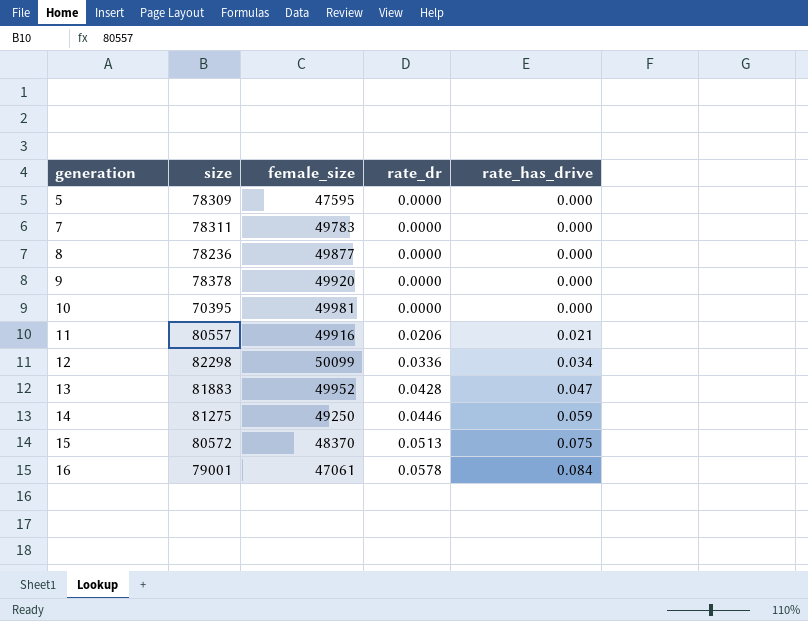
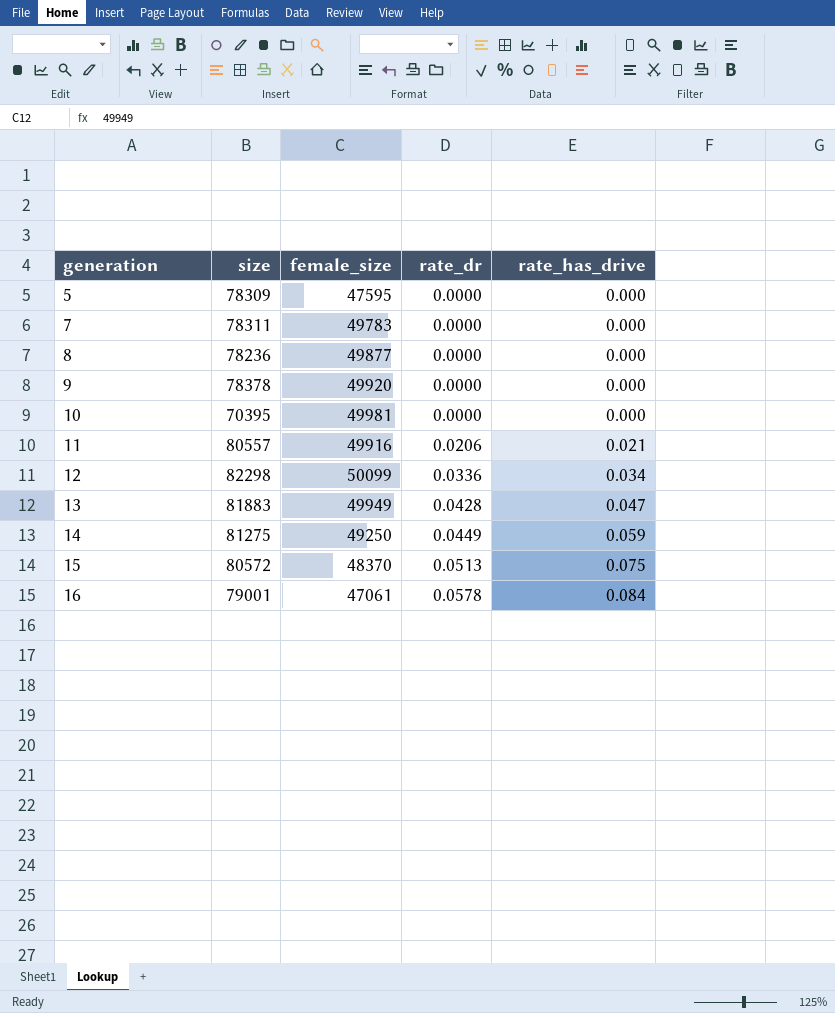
13 | female_size: 49952 -> 49949
14 | rate_dr: 0.0446 -> 0.0449

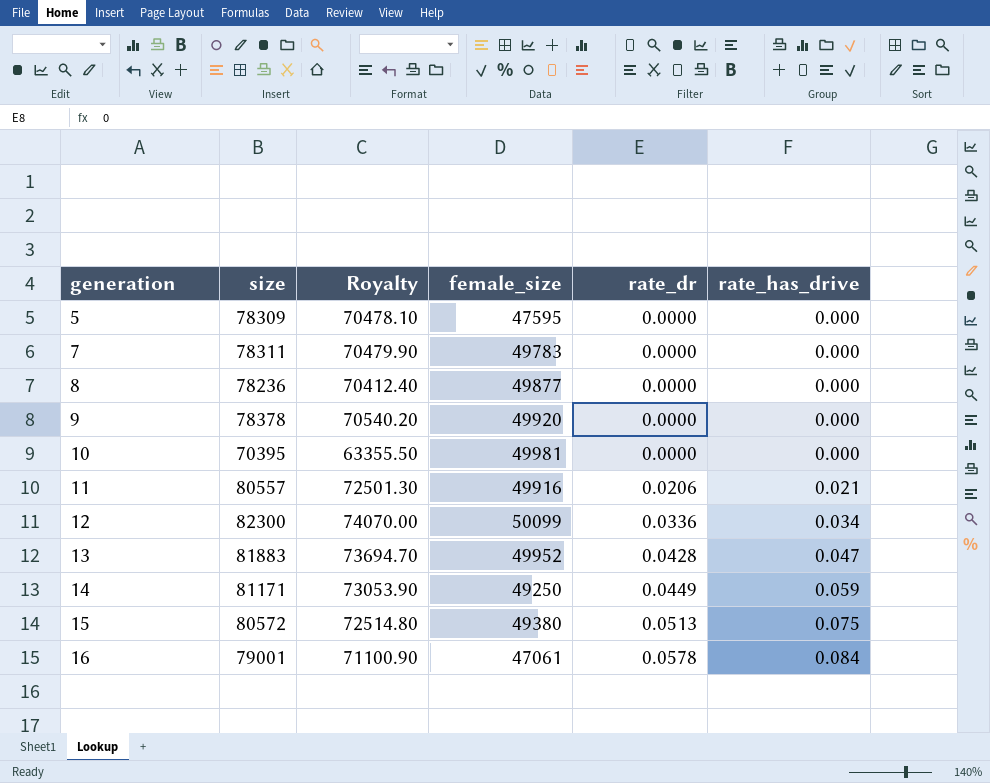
column Royalty | formula: none -> [size] * 0.9
12 | size: 82298 -> 82300
13 | female_size: 49949 -> 49952
14 | size: 81275 -> 81171
15 | female_size: 48370 -> 49380

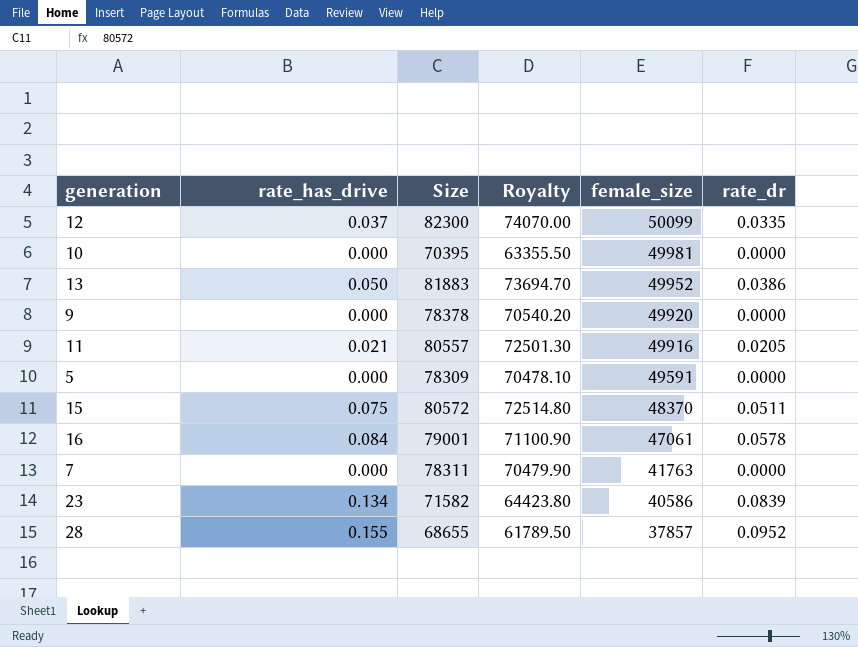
row order: generation ascending -> female_size descending
column rate_has_drive | position: 6 -> 2
column name: size -> Size
row 8: 78236 | 70412.40 | 49877 | 0.0000 | 0.000 -> none
row 14: 81171 | 73053.90 | 49250 | 0.0449 | 0.059 -> none
12 | rate_has_drive: 0.034 -> 0.037
12 | rate_dr: 0.0336 -> 0.0335
13 | rate_has_drive: 0.047 -> 0.050
13 | rate_dr: 0.0428 -> 0.0386
11 | rate_dr: 0.0206 -> 0.0205
5 | female_size: 47595 -> 49591
15 | female_size: 49380 -> 48370
15 | rate_dr: 0.0513 -> 0.0511
7 | female_size: 49783 -> 41763
row 23: none -> 0.134 | 71582 | 64423.80 | 40586 | 0.0839
row 28: none -> 0.155 | 68655 | 61789.50 | 37857 | 0.0952

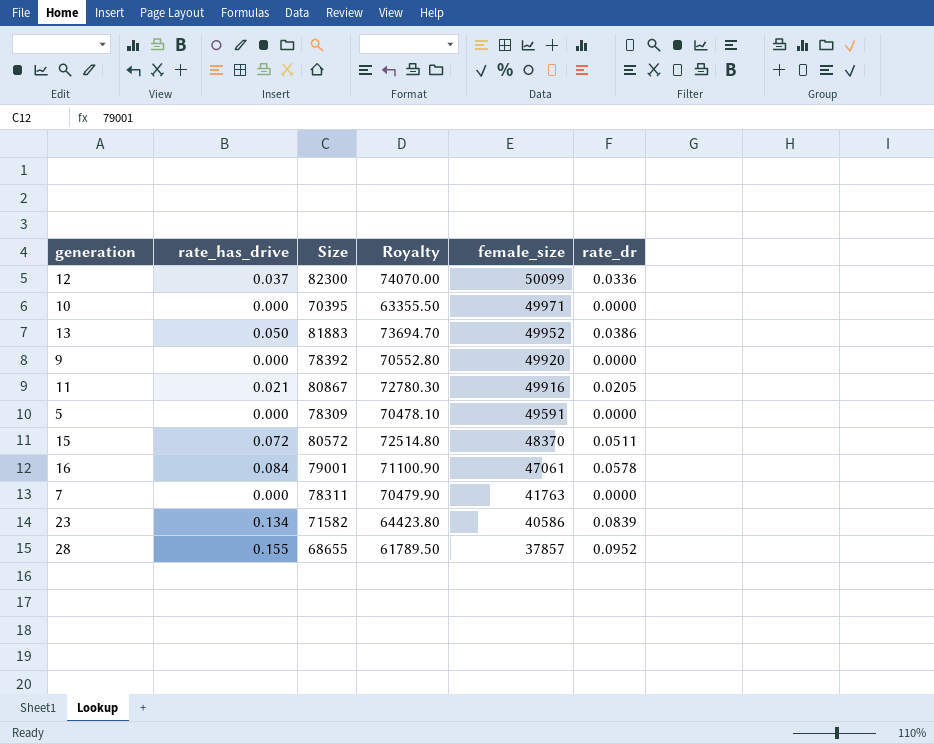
12 | rate_dr: 0.0335 -> 0.0336
10 | female_size: 49981 -> 49971
9 | Size: 78378 -> 78392
9 | Royalty: 70540.20 -> 70552.80
11 | Size: 80557 -> 80867
11 | Royalty: 72501.30 -> 72780.30
15 | rate_has_drive: 0.075 -> 0.072

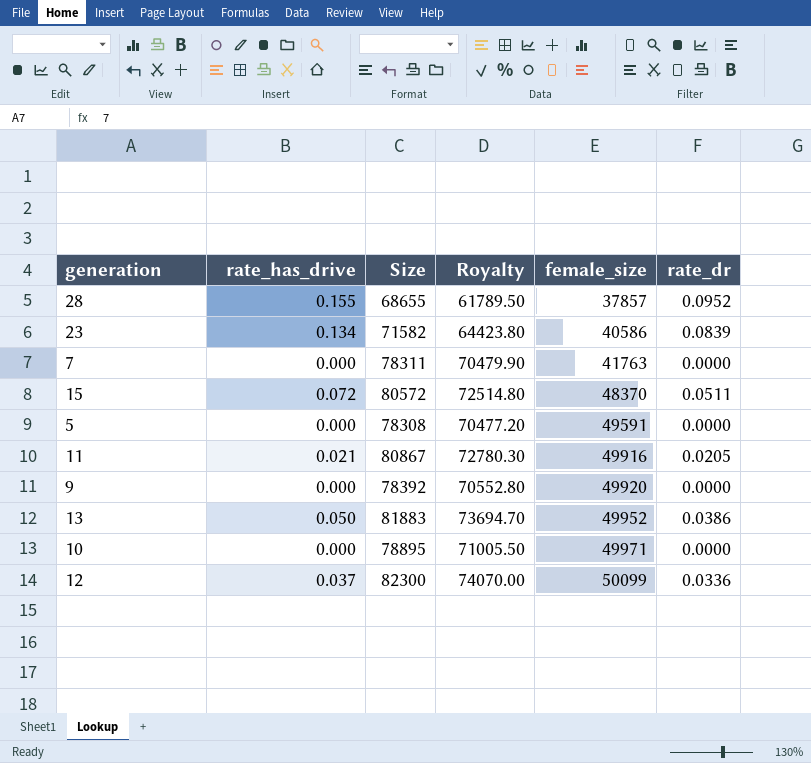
row order: female_size descending -> female_size ascending
row 16: 0.084 | 79001 | 71100.90 | 47061 | 0.0578 -> none
5 | Size: 78309 -> 78308
5 | Royalty: 70478.10 -> 70477.20
10 | Size: 70395 -> 78895
10 | Royalty: 63355.50 -> 71005.50

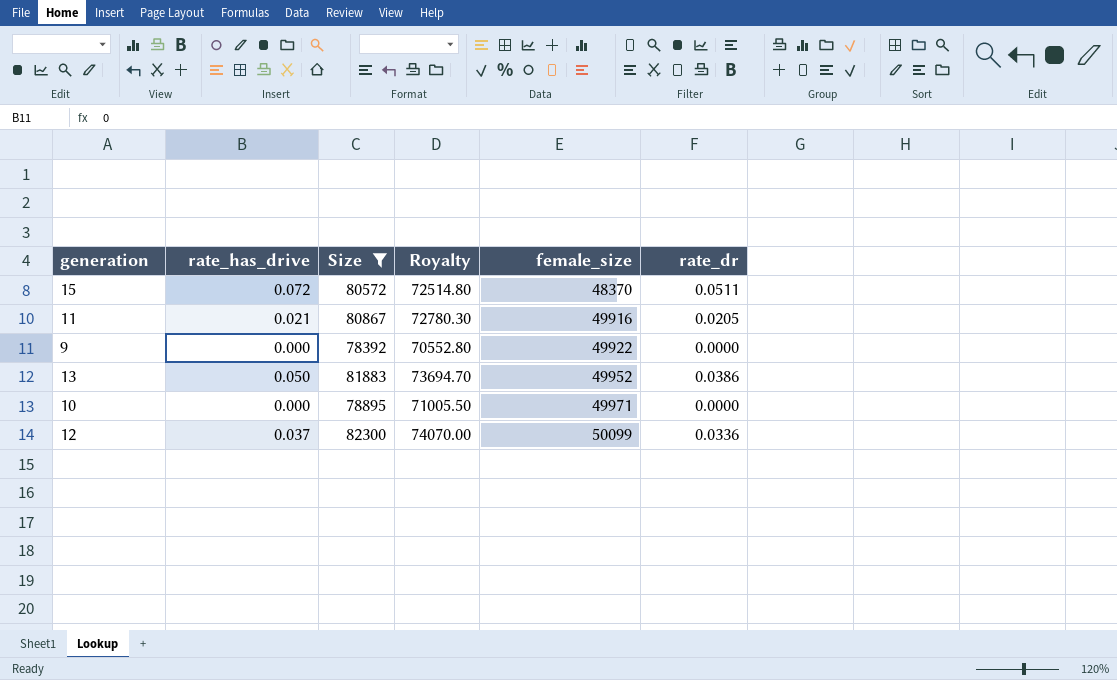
filter: none -> Size >= 78392
9 | female_size: 49920 -> 49922

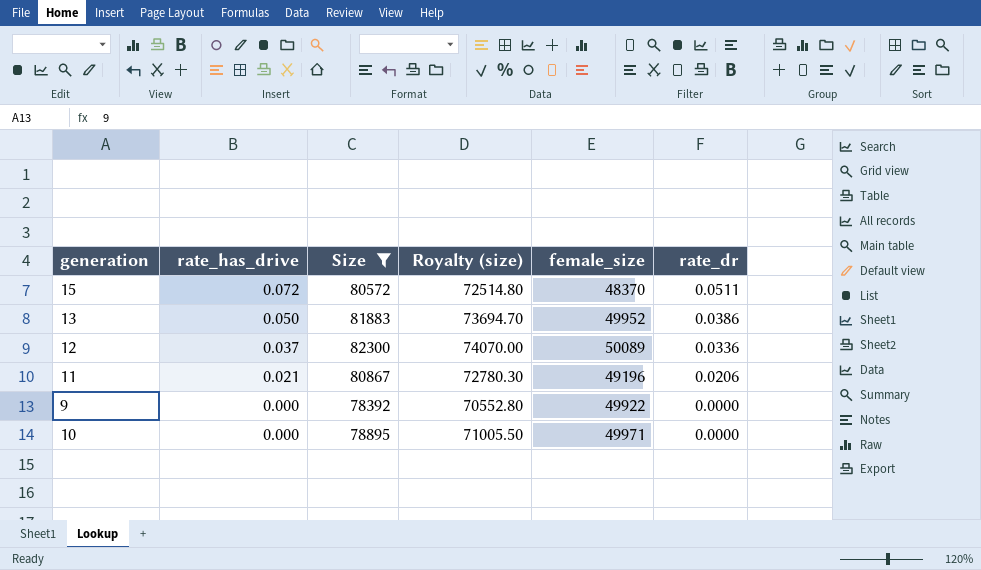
row order: female_size ascending -> rate_has_drive descending
column name: Royalty -> Royalty (size)
12 | female_size: 50099 -> 50089
11 | female_size: 49916 -> 49196
11 | rate_dr: 0.0205 -> 0.0206

